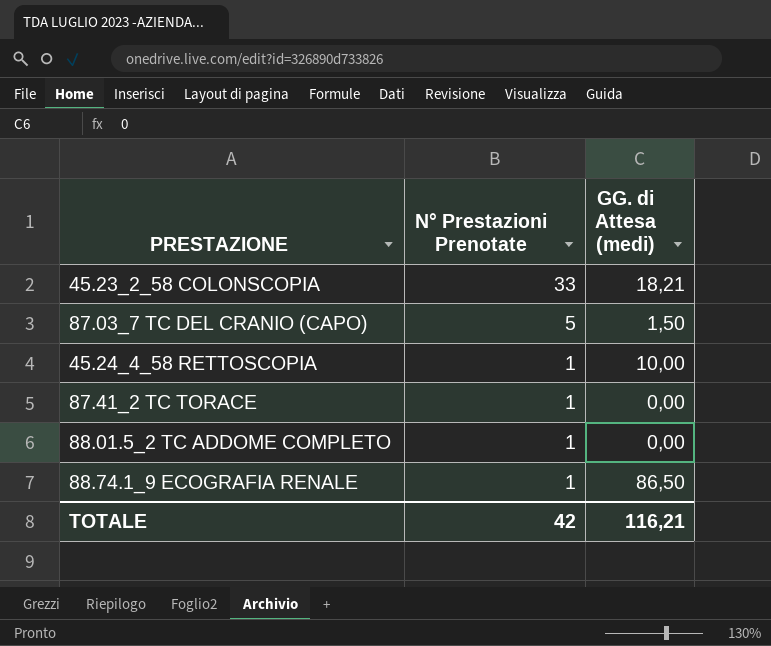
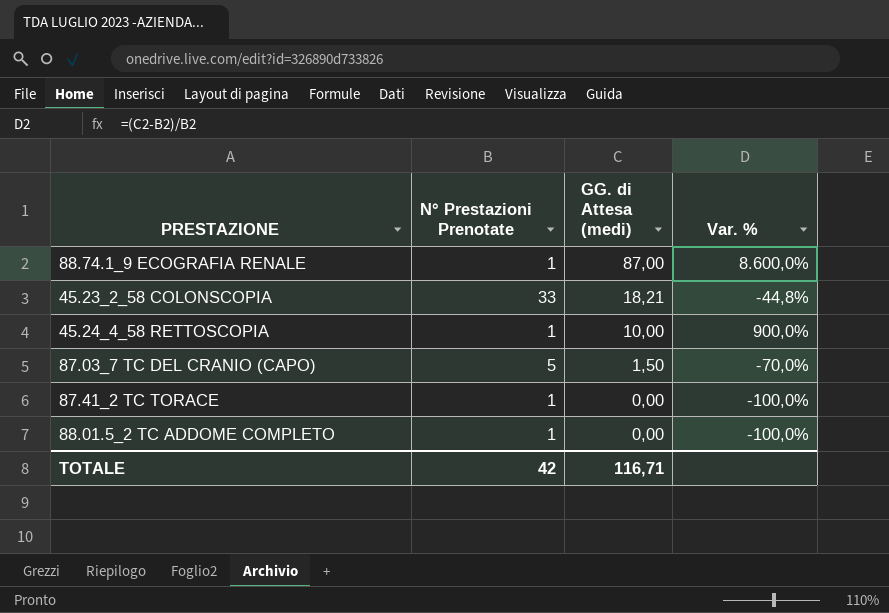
row order: N° Prestazioni Prenotate descending -> GG. di Attesa (medi) descending
column Var. % | formula: none -> ([GG. di Attesa (medi)] - [N° Prestazioni Prenotate]) / [N° Prestazioni Prenotate]
88.74.1_9 ECOGRAFIA RENALE | GG. di Attesa (medi): 86,50 -> 87,00
TOTALE | GG. di Attesa (medi): 116,21 -> 116,71

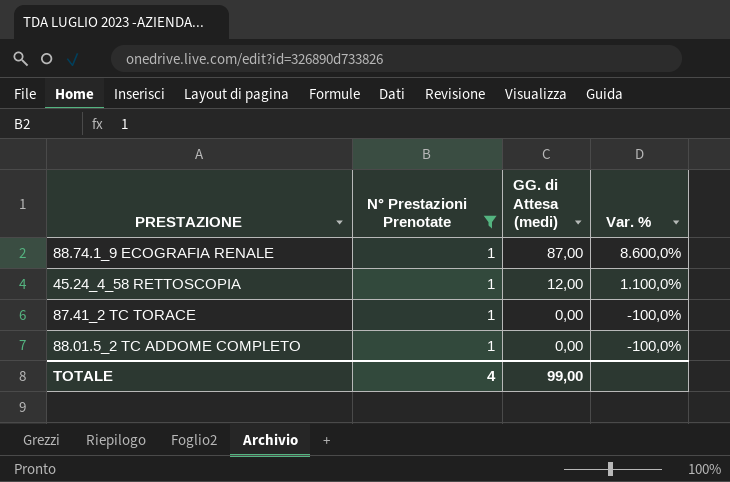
filter: none -> N° Prestazioni Prenotate = 1
45.24_4_58 RETTOSCOPIA | GG. di Attesa (medi): 10,00 -> 12,00
45.24_4_58 RETTOSCOPIA | Var. %: 900,0% -> 1.100,0%
TOTALE | N° Prestazioni Prenotate: 42 -> 4
TOTALE | GG. di Attesa (medi): 116,71 -> 99,00

